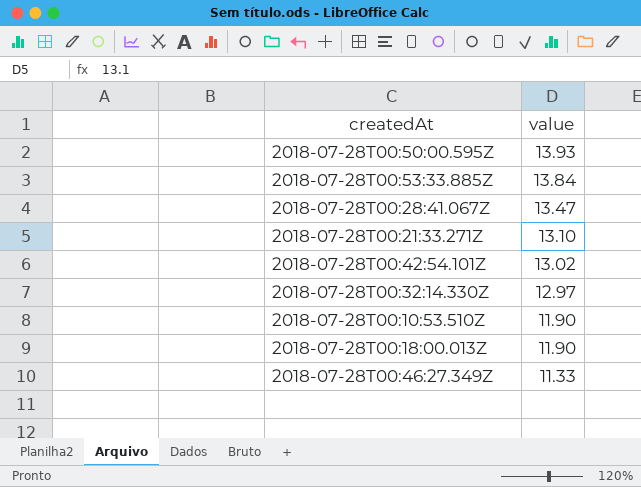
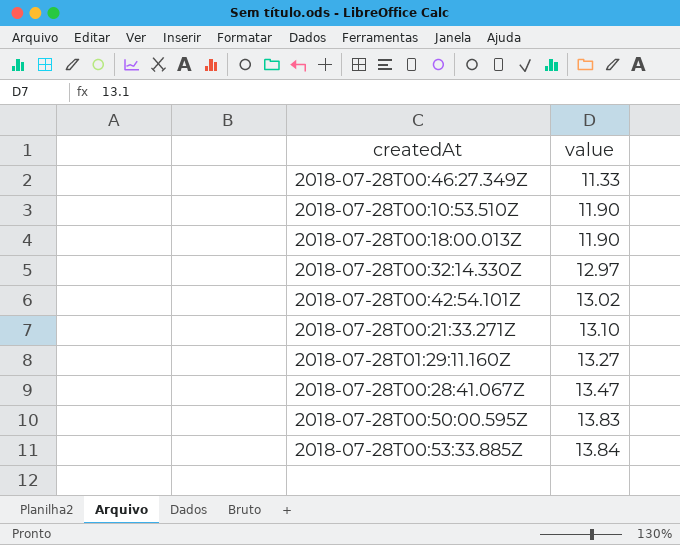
row order: value descending -> value ascending
row 2018-07-28T01:29:11.160Z: none -> 13.27
2018-07-28T00:50:00.595Z | value: 13.93 -> 13.83

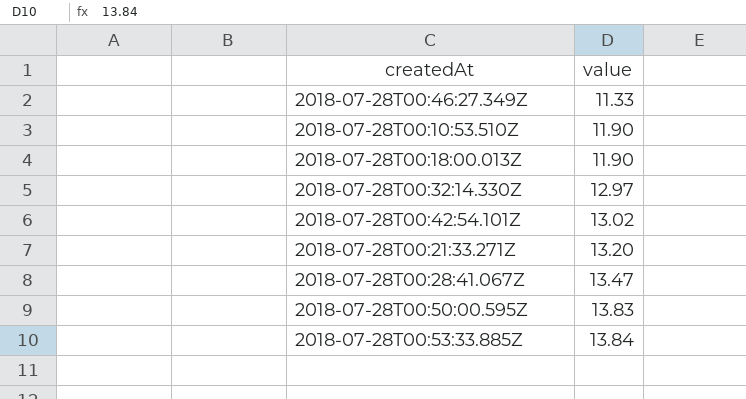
row 2018-07-28T01:29:11.160Z: 13.27 -> none
2018-07-28T00:21:33.271Z | value: 13.10 -> 13.20

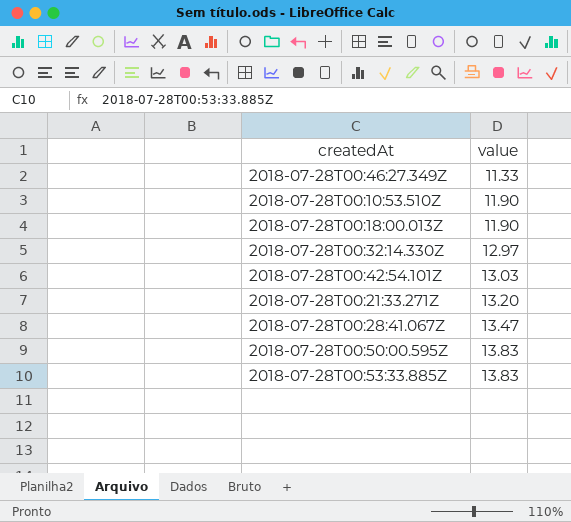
2018-07-28T00:42:54.101Z | value: 13.02 -> 13.03
2018-07-28T00:53:33.885Z | value: 13.84 -> 13.83

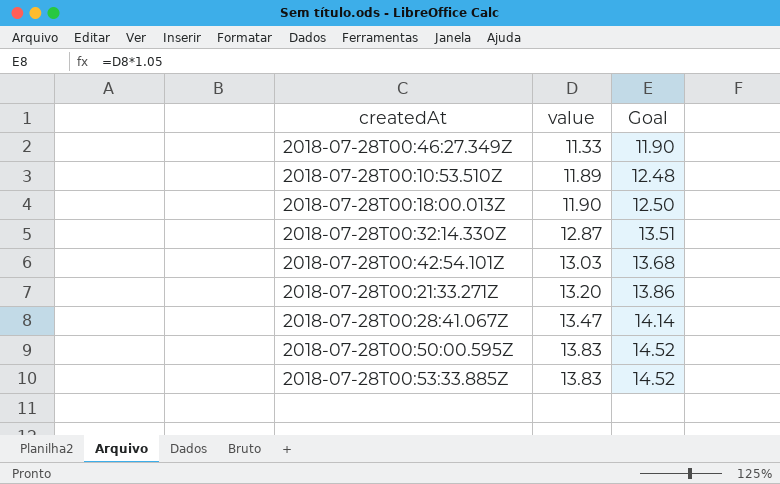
column Goal | formula: none -> [value] * 1.05
2018-07-28T00:10:53.510Z | value: 11.90 -> 11.89
2018-07-28T00:32:14.330Z | value: 12.97 -> 12.87

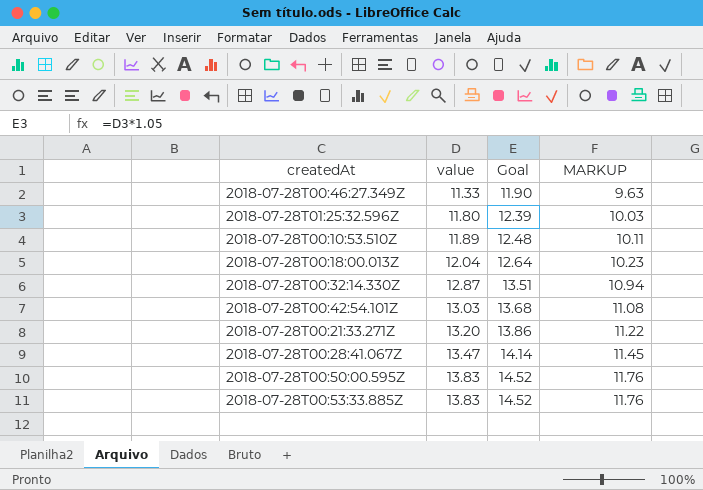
column MARKUP | formula: none -> [value] * 0.85
row 2018-07-28T01:25:32.596Z: none -> 11.80 | 12.39 | 10.03
2018-07-28T00:18:00.013Z | value: 11.90 -> 12.04
2018-07-28T00:18:00.013Z | Goal: 12.50 -> 12.64

